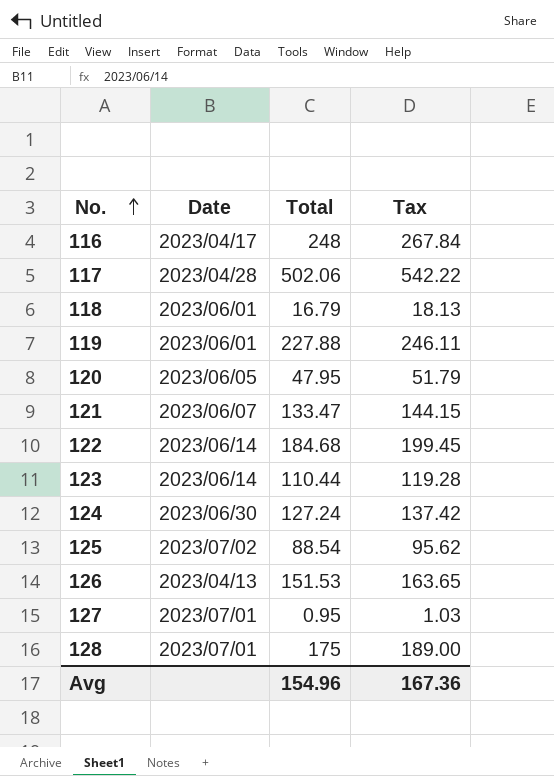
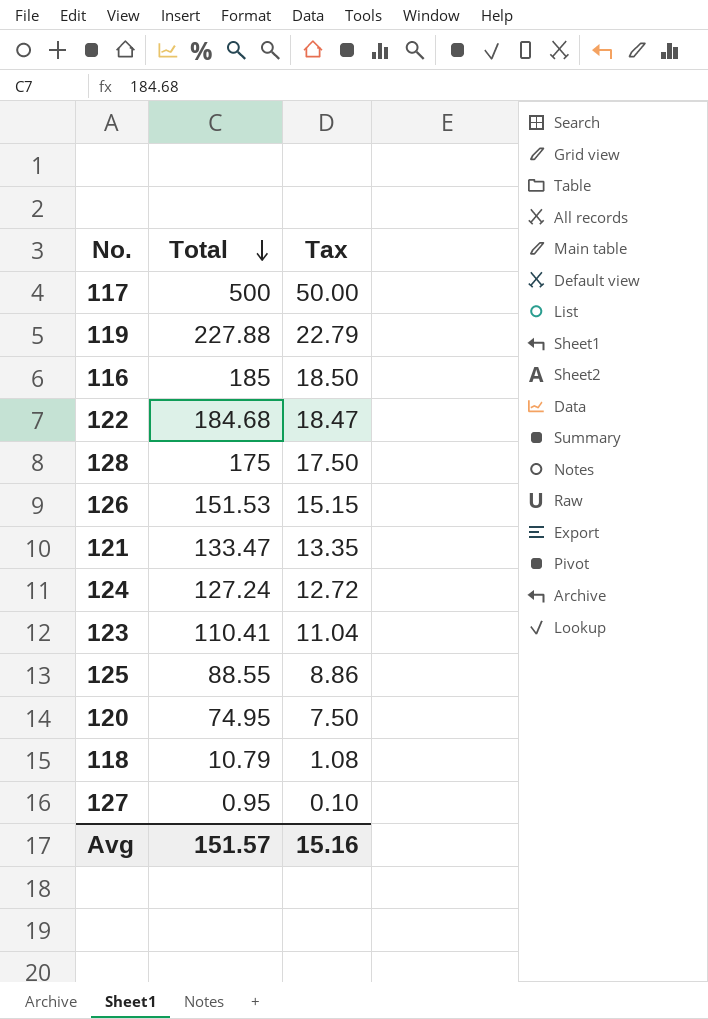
row order: No. ascending -> Total descending
column Date | position: 2 -> none
column Tax | formula: [Total] * 1.08 -> [Total] * 0.1
117 | Total: 502.06 -> 500
116 | Total: 248 -> 185
123 | Total: 110.44 -> 110.41
125 | Total: 88.54 -> 88.55
120 | Total: 47.95 -> 74.95
118 | Total: 16.79 -> 10.79
Avg | Total: 154.96 -> 151.57
Avg | Tax: 167.36 -> 15.16

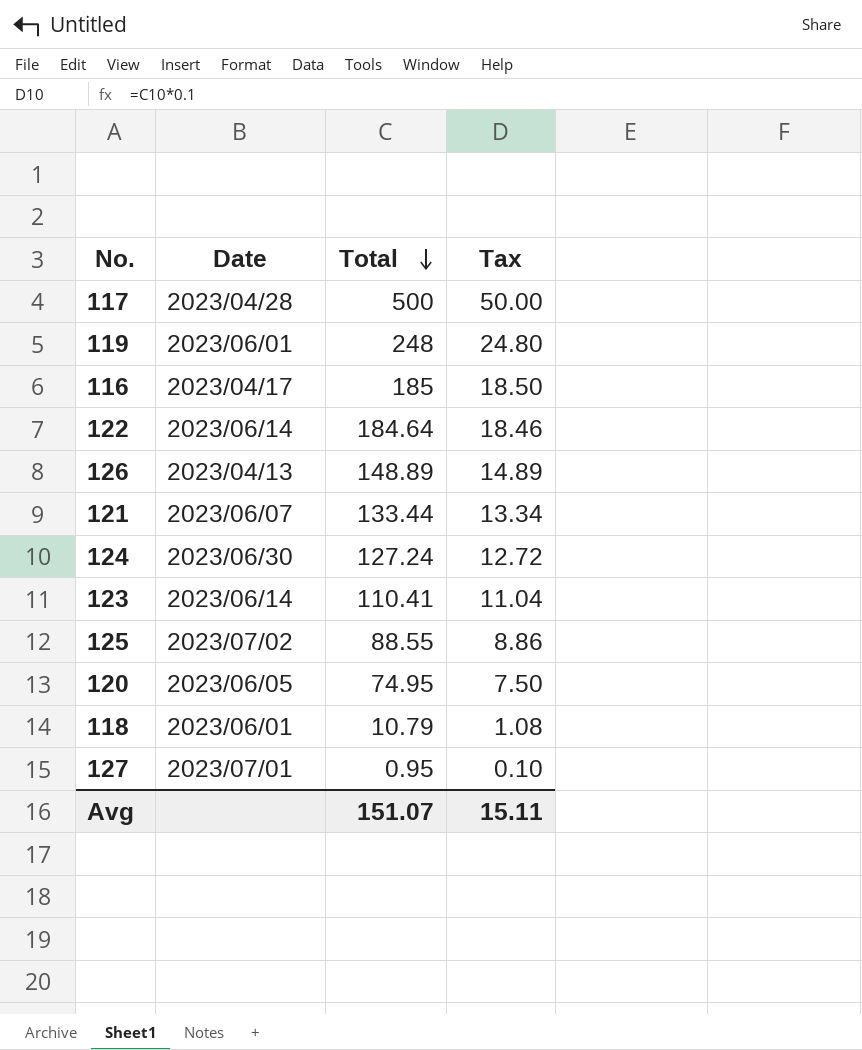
column Date | position: none -> 2
row 128: 175 | 17.50 -> none
119 | Total: 227.88 -> 248
119 | Tax: 22.79 -> 24.80
122 | Total: 184.68 -> 184.64
122 | Tax: 18.47 -> 18.46
126 | Total: 151.53 -> 148.89
126 | Tax: 15.15 -> 14.89
121 | Total: 133.47 -> 133.44
121 | Tax: 13.35 -> 13.34
Avg | Total: 151.57 -> 151.07
Avg | Tax: 15.16 -> 15.11

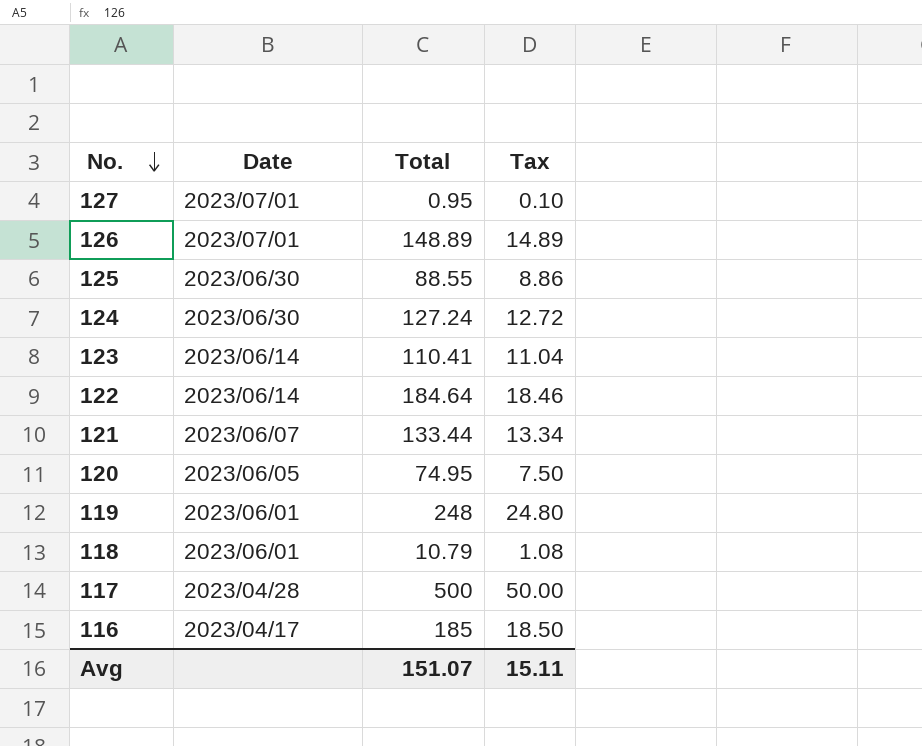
row order: Total descending -> No. descending
126 | Date: 2023/04/13 -> 2023/07/01
125 | Date: 2023/07/02 -> 2023/06/30

